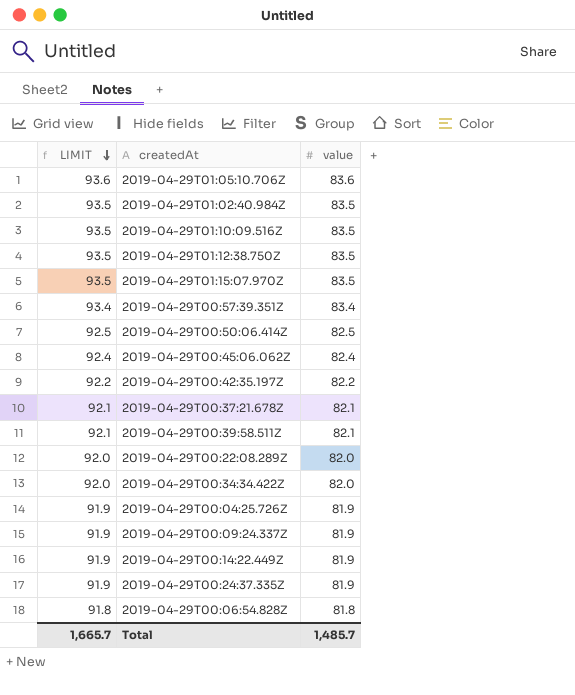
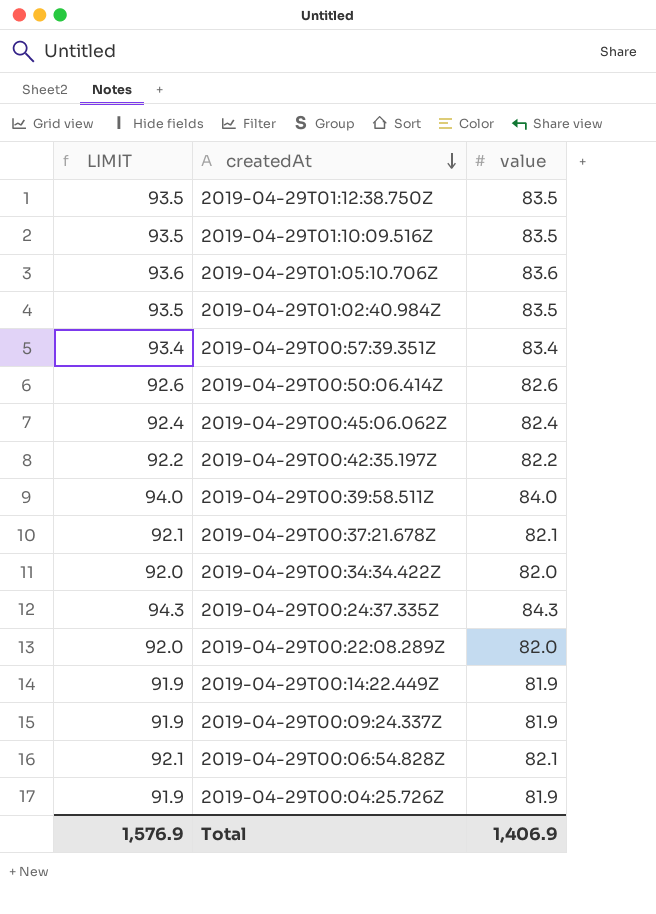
row order: LIMIT descending -> createdAt descending
row 2019-04-29T01:15:07.970Z: 93.5 | 83.5 -> none
2019-04-29T00:50:06.414Z | LIMIT: 92.5 -> 92.6
2019-04-29T00:50:06.414Z | value: 82.5 -> 82.6
2019-04-29T00:39:58.511Z | LIMIT: 92.1 -> 94.0
2019-04-29T00:39:58.511Z | value: 82.1 -> 84.0
2019-04-29T00:24:37.335Z | LIMIT: 91.9 -> 94.3
2019-04-29T00:24:37.335Z | value: 81.9 -> 84.3
2019-04-29T00:06:54.828Z | LIMIT: 91.8 -> 92.1
2019-04-29T00:06:54.828Z | value: 81.8 -> 82.1
Total | LIMIT: 1,665.7 -> 1,576.9
Total | value: 1,485.7 -> 1,406.9

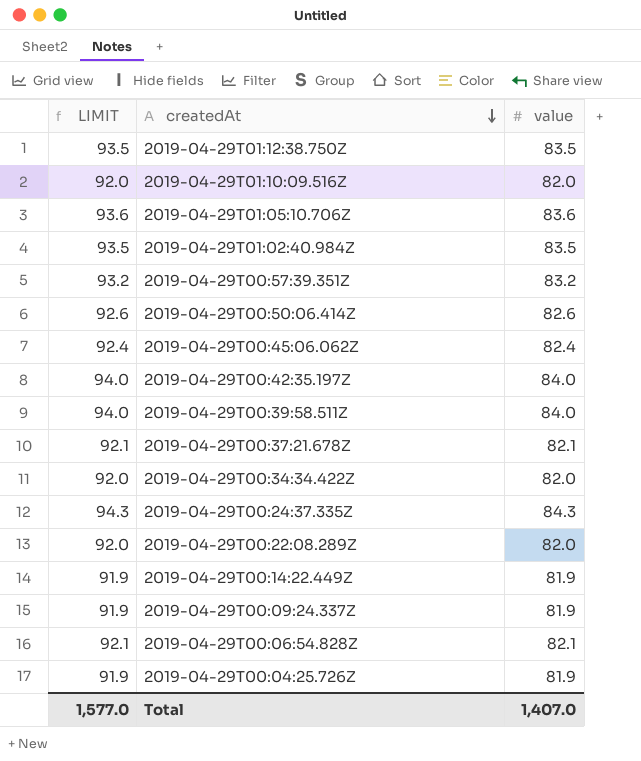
2019-04-29T01:10:09.516Z | LIMIT: 93.5 -> 92.0
2019-04-29T01:10:09.516Z | value: 83.5 -> 82.0
2019-04-29T00:57:39.351Z | LIMIT: 93.4 -> 93.2
2019-04-29T00:57:39.351Z | value: 83.4 -> 83.2
2019-04-29T00:42:35.197Z | LIMIT: 92.2 -> 94.0
2019-04-29T00:42:35.197Z | value: 82.2 -> 84.0
Total | LIMIT: 1,576.9 -> 1,577.0
Total | value: 1,406.9 -> 1,407.0

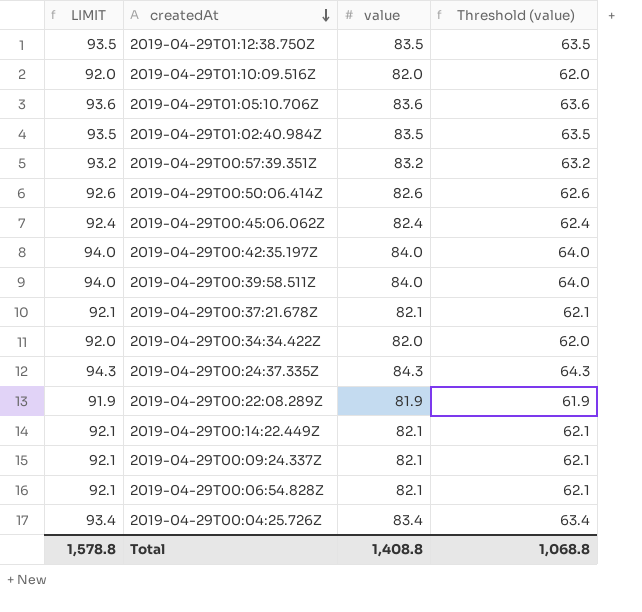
column Threshold (value) | formula: none -> [value] - 20
2019-04-29T00:22:08.289Z | LIMIT: 92.0 -> 91.9
2019-04-29T00:22:08.289Z | value: 82.0 -> 81.9
2019-04-29T00:14:22.449Z | LIMIT: 91.9 -> 92.1
2019-04-29T00:14:22.449Z | value: 81.9 -> 82.1
2019-04-29T00:09:24.337Z | LIMIT: 91.9 -> 92.1
2019-04-29T00:09:24.337Z | value: 81.9 -> 82.1
2019-04-29T00:04:25.726Z | LIMIT: 91.9 -> 93.4
2019-04-29T00:04:25.726Z | value: 81.9 -> 83.4
Total | LIMIT: 1,577.0 -> 1,578.8
Total | value: 1,407.0 -> 1,408.8

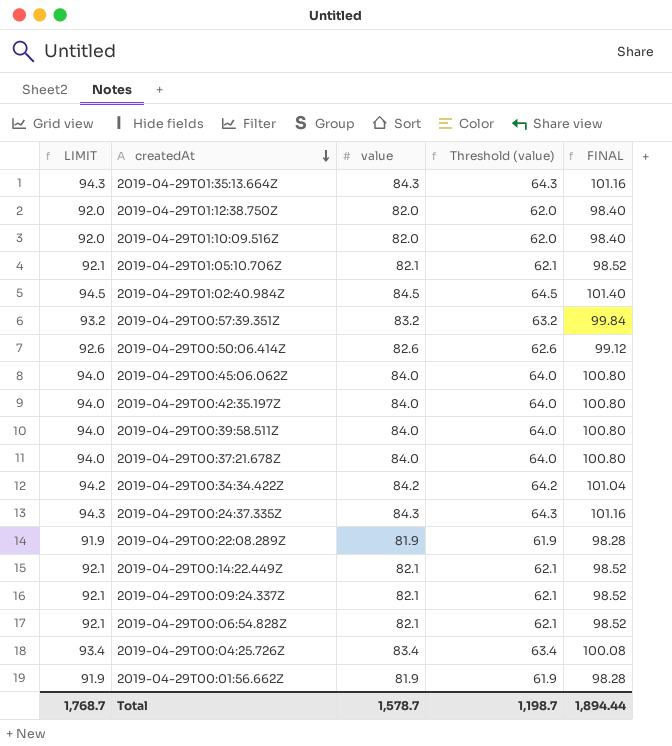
column FINAL | formula: none -> [value] * 1.2
row 2019-04-29T01:35:13.664Z: none -> 94.3 | 84.3 | 64.3 | 101.16
2019-04-29T01:12:38.750Z | LIMIT: 93.5 -> 92.0
2019-04-29T01:12:38.750Z | value: 83.5 -> 82.0
2019-04-29T01:12:38.750Z | Threshold (value): 63.5 -> 62.0
2019-04-29T01:05:10.706Z | LIMIT: 93.6 -> 92.1
2019-04-29T01:05:10.706Z | value: 83.6 -> 82.1
2019-04-29T01:05:10.706Z | Threshold (value): 63.6 -> 62.1
2019-04-29T01:02:40.984Z | LIMIT: 93.5 -> 94.5
2019-04-29T01:02:40.984Z | value: 83.5 -> 84.5
2019-04-29T01:02:40.984Z | Threshold (value): 63.5 -> 64.5
2019-04-29T00:45:06.062Z | LIMIT: 92.4 -> 94.0
2019-04-29T00:45:06.062Z | value: 82.4 -> 84.0
2019-04-29T00:45:06.062Z | Threshold (value): 62.4 -> 64.0
2019-04-29T00:37:21.678Z | LIMIT: 92.1 -> 94.0
2019-04-29T00:37:21.678Z | value: 82.1 -> 84.0
2019-04-29T00:37:21.678Z | Threshold (value): 62.1 -> 64.0
2019-04-29T00:34:34.422Z | LIMIT: 92.0 -> 94.2
2019-04-29T00:34:34.422Z | value: 82.0 -> 84.2
2019-04-29T00:34:34.422Z | Threshold (value): 62.0 -> 64.2
row 2019-04-29T00:01:56.662Z: none -> 91.9 | 81.9 | 61.9 | 98.28
Total | LIMIT: 1,578.8 -> 1,768.7
Total | value: 1,408.8 -> 1,578.7
Total | Threshold (value): 1,068.8 -> 1,198.7

